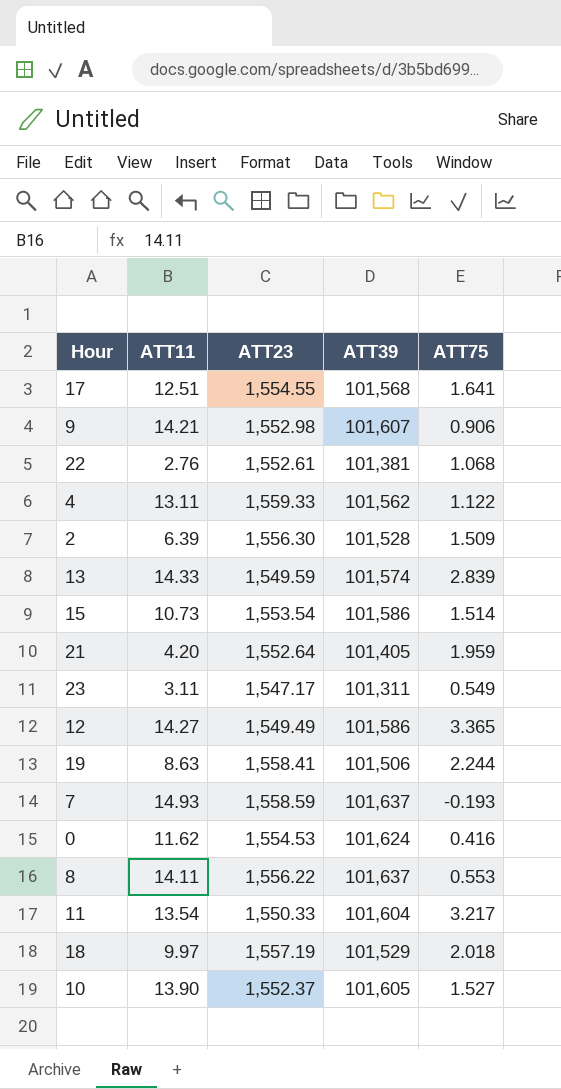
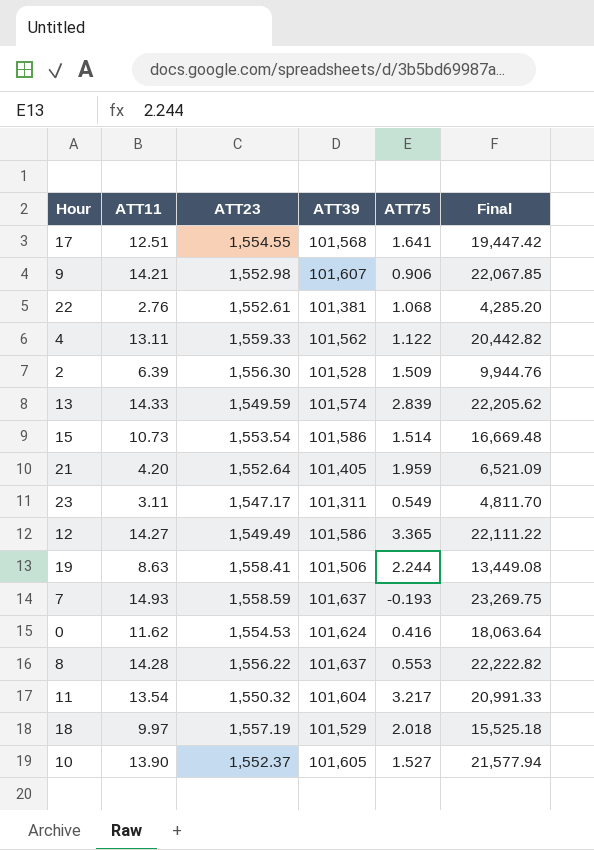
column Final | formula: none -> [ATT11] * [ATT23]
8 | ATT11: 14.11 -> 14.28
11 | ATT23: 1,550.33 -> 1,550.32

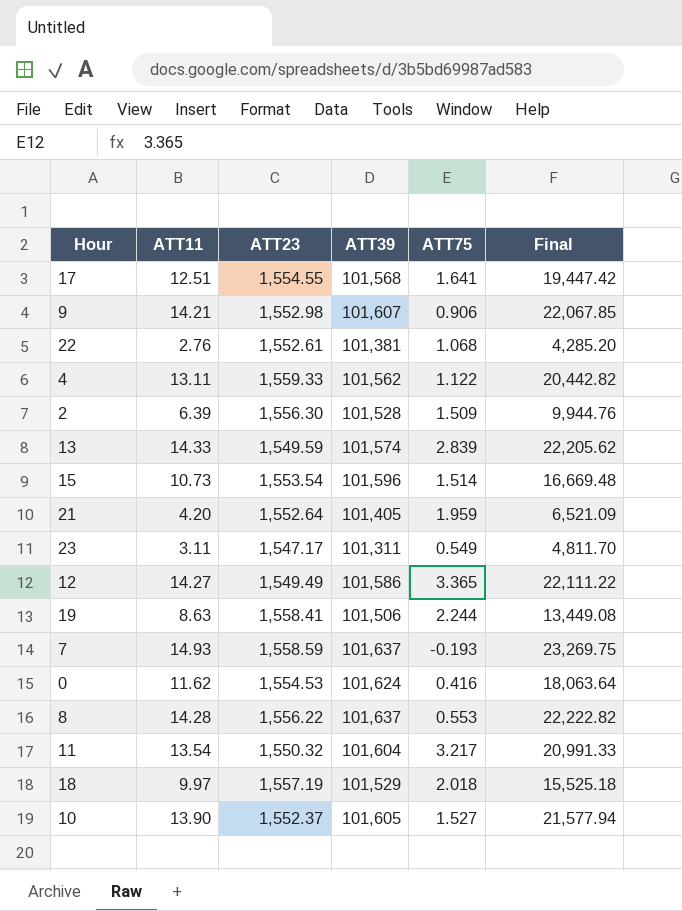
15 | ATT39: 101,586 -> 101,596

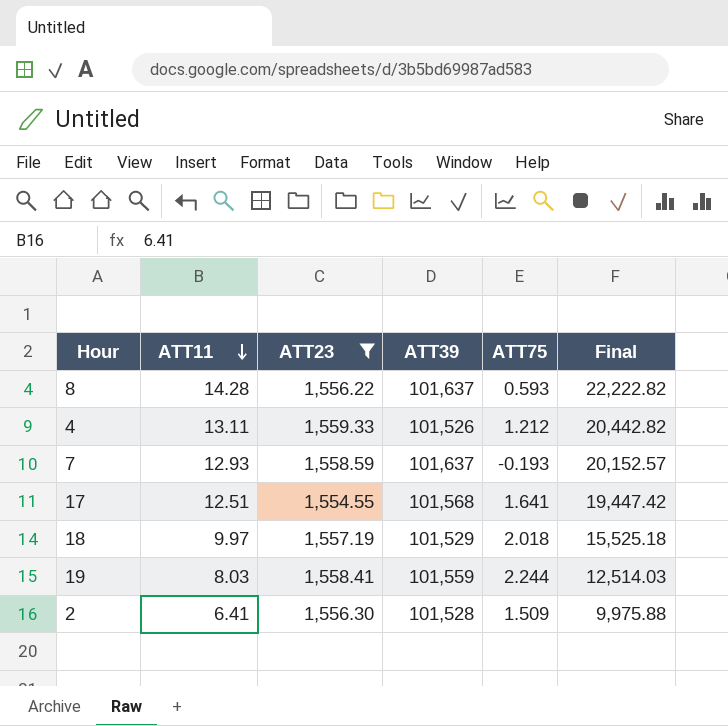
filter: none -> ATT23 >= 1,554.55
row order: none -> ATT11 descending
8 | ATT75: 0.553 -> 0.593
4 | ATT39: 101,562 -> 101,526
4 | ATT75: 1.122 -> 1.212
7 | ATT11: 14.93 -> 12.93
7 | Final: 23,269.75 -> 20,152.57
19 | ATT11: 8.63 -> 8.03
19 | ATT39: 101,506 -> 101,559
19 | Final: 13,449.08 -> 12,514.03
2 | ATT11: 6.39 -> 6.41
2 | Final: 9,944.76 -> 9,975.88

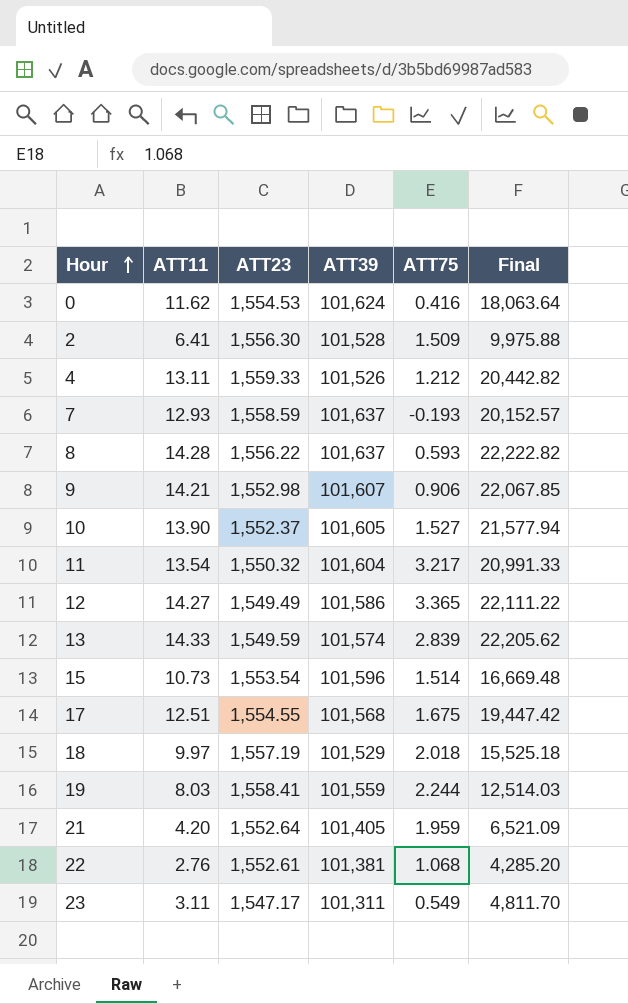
filter: ATT23 >= 1,554.55 -> none
row order: ATT11 descending -> Hour ascending
17 | ATT75: 1.641 -> 1.675

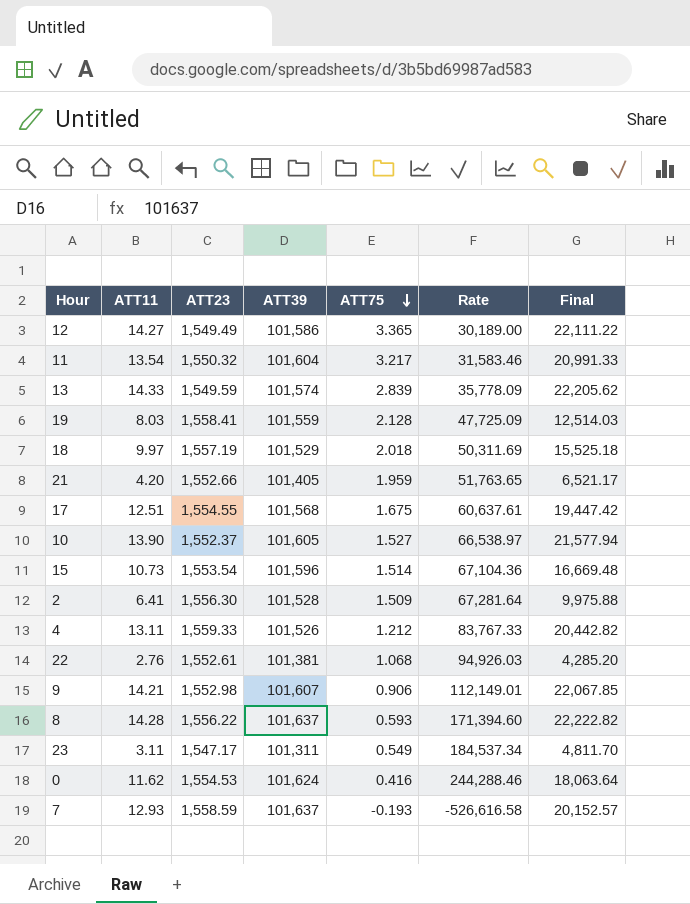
row order: Hour ascending -> ATT75 descending
column Rate | formula: none -> [ATT39] / [ATT75]
19 | ATT75: 2.244 -> 2.128
21 | ATT23: 1,552.64 -> 1,552.66
21 | Final: 6,521.09 -> 6,521.17

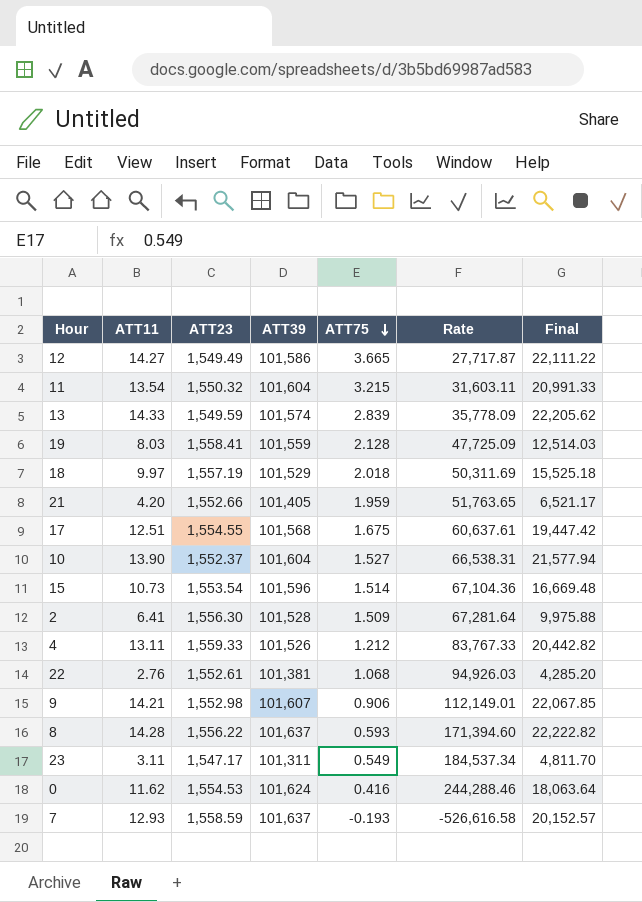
12 | ATT75: 3.365 -> 3.665
12 | Rate: 30,189.00 -> 27,717.87
11 | ATT75: 3.217 -> 3.215
11 | Rate: 31,583.46 -> 31,603.11
10 | ATT39: 101,605 -> 101,604
10 | Rate: 66,538.97 -> 66,538.31

